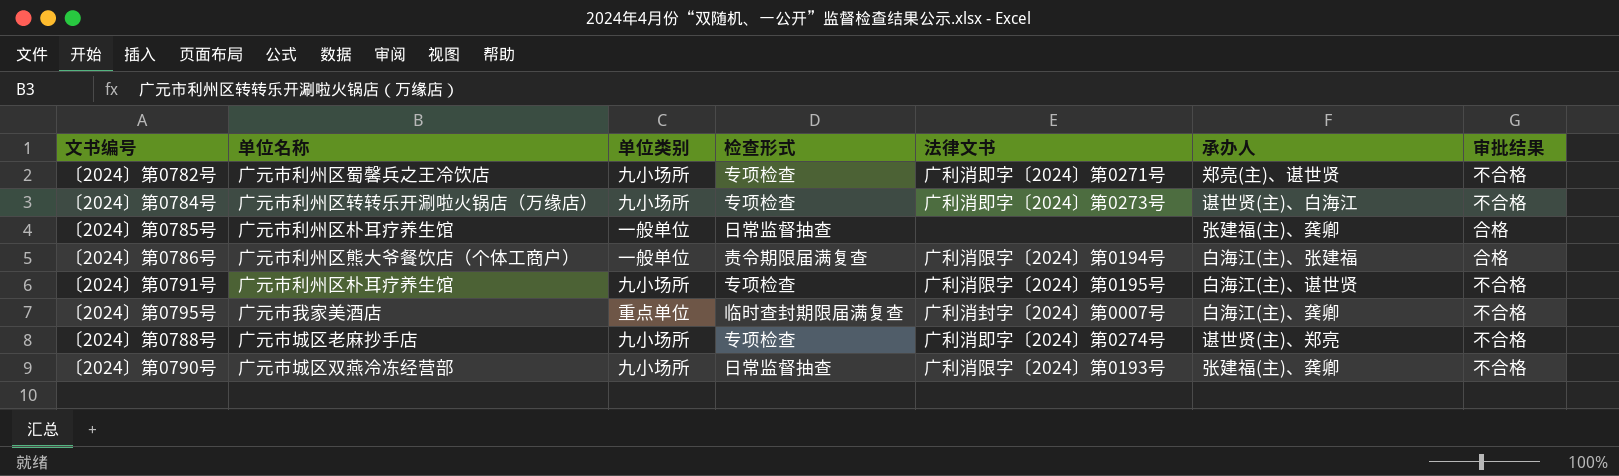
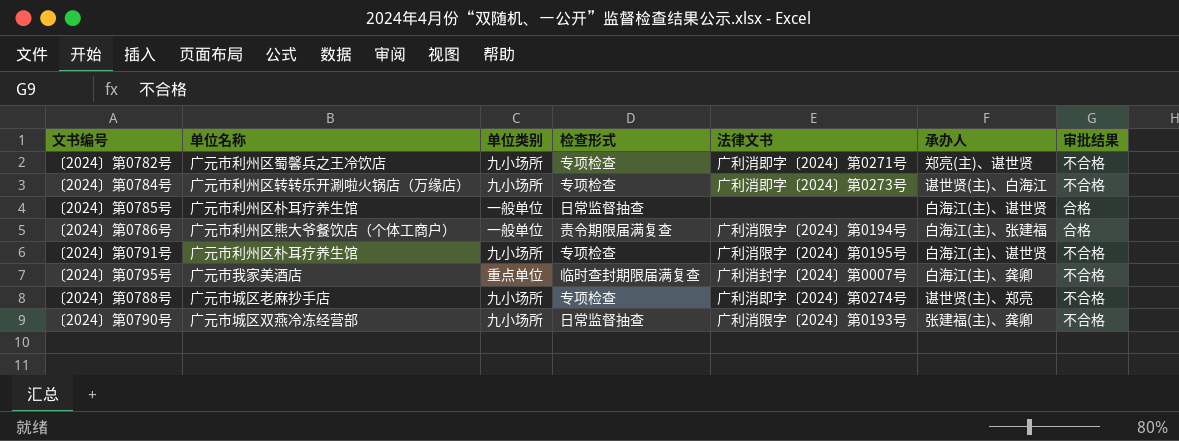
〔2024〕第0785号 | 承办人: 张建福(主)、龚卿 -> 白海江(主)、谌世贤

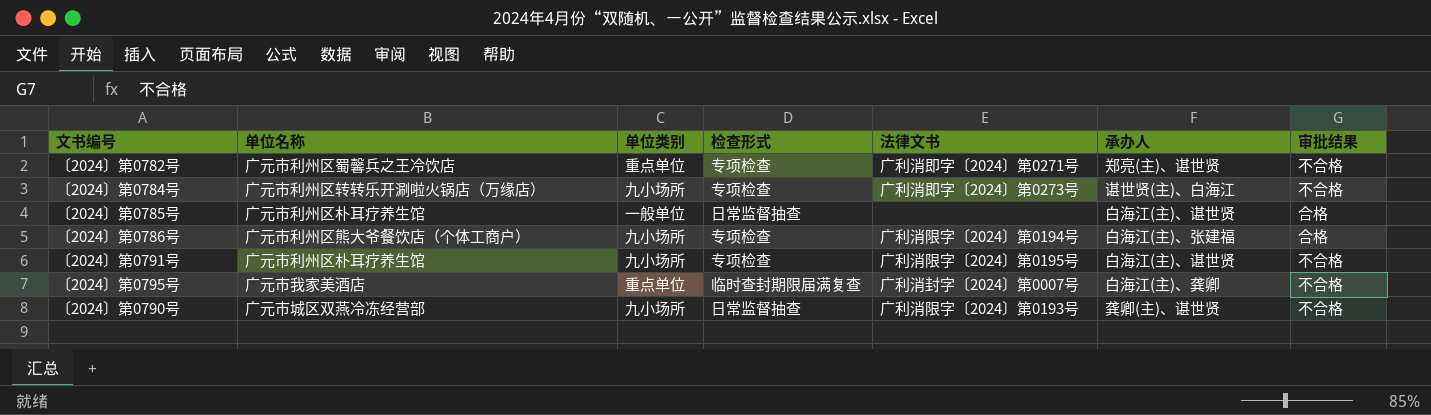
row 〔2024〕第0788号: 广元市城区老麻抄手店 | 九小场所 | 专项检查 | 广利消即字〔2024〕第0274号 | 谌世贤(主)、郑亮 | 不合格 -> none
〔2024〕第0782号 | 单位类别: 九小场所 -> 重点单位
〔2024〕第0786号 | 单位类别: 一般单位 -> 九小场所
〔2024〕第0786号 | 检查形式: 责令期限届满复查 -> 专项检查
〔2024〕第0790号 | 承办人: 张建福(主)、龚卿 -> 龚卿(主)、谌世贤

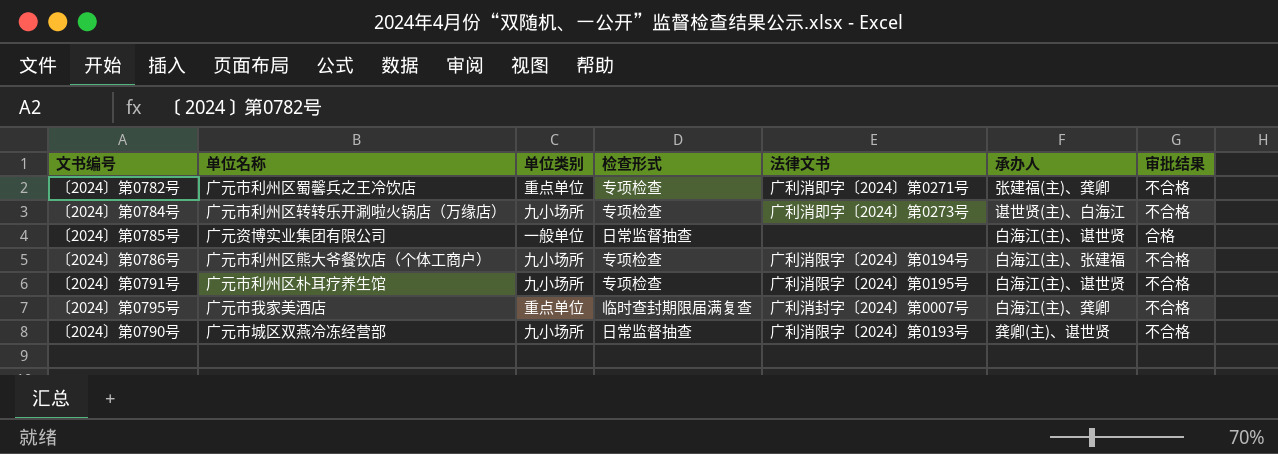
〔2024〕第0782号 | 承办人: 郑亮(主)、谌世贤 -> 张建福(主)、龚卿
〔2024〕第0785号 | 单位名称: 广元市利州区朴耳疗养生馆 -> 广元资博实业集团有限公司
〔2024〕第0786号 | 审批结果: 合格 -> 不合格

